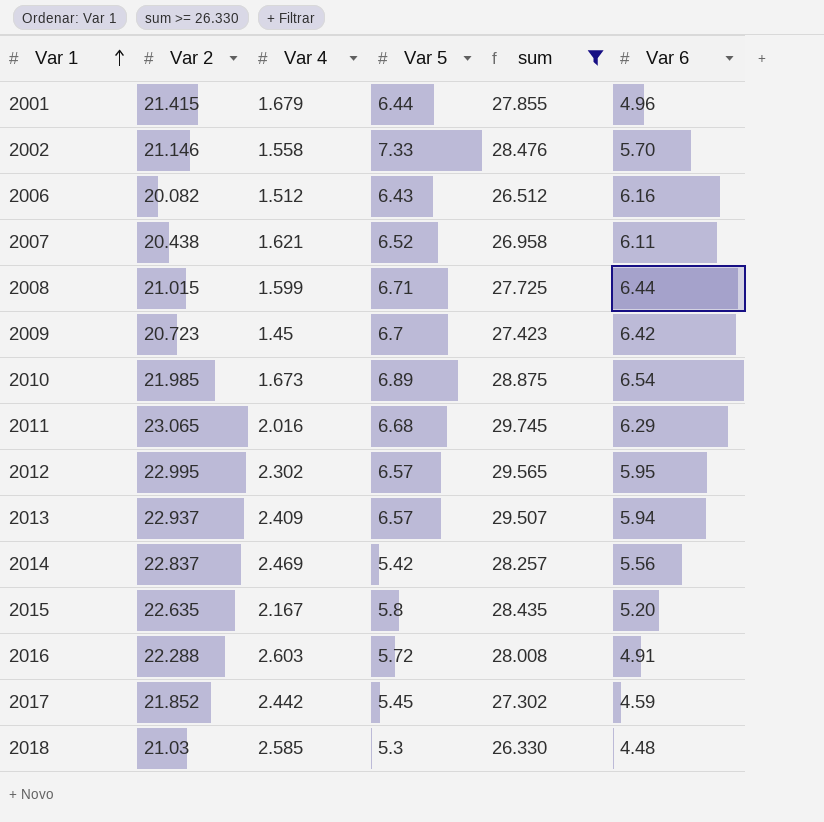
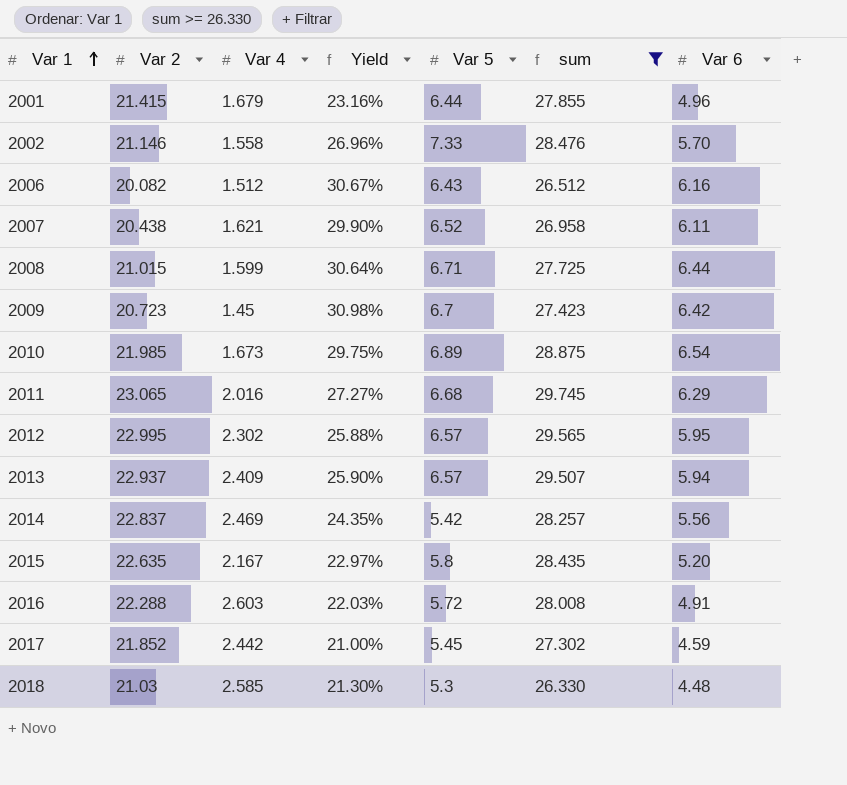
column Yield | formula: none -> [Var 6] / [Var 2]

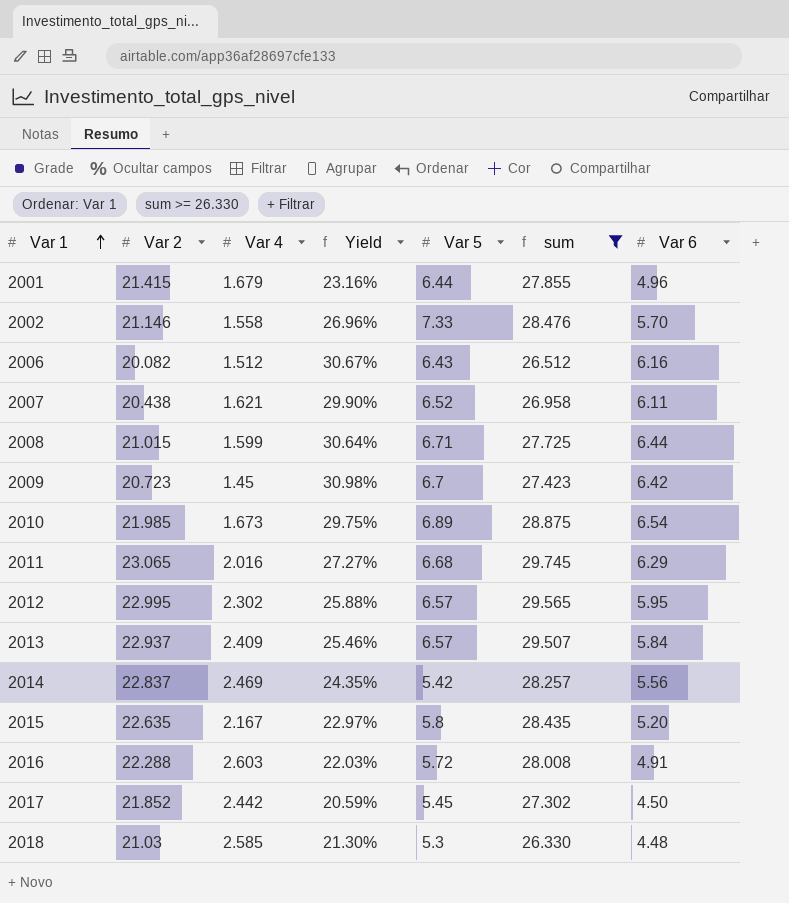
2013 | Yield: 25.90% -> 25.46%
2013 | Var 6: 5.94 -> 5.84
2017 | Yield: 21.00% -> 20.59%
2017 | Var 6: 4.59 -> 4.50

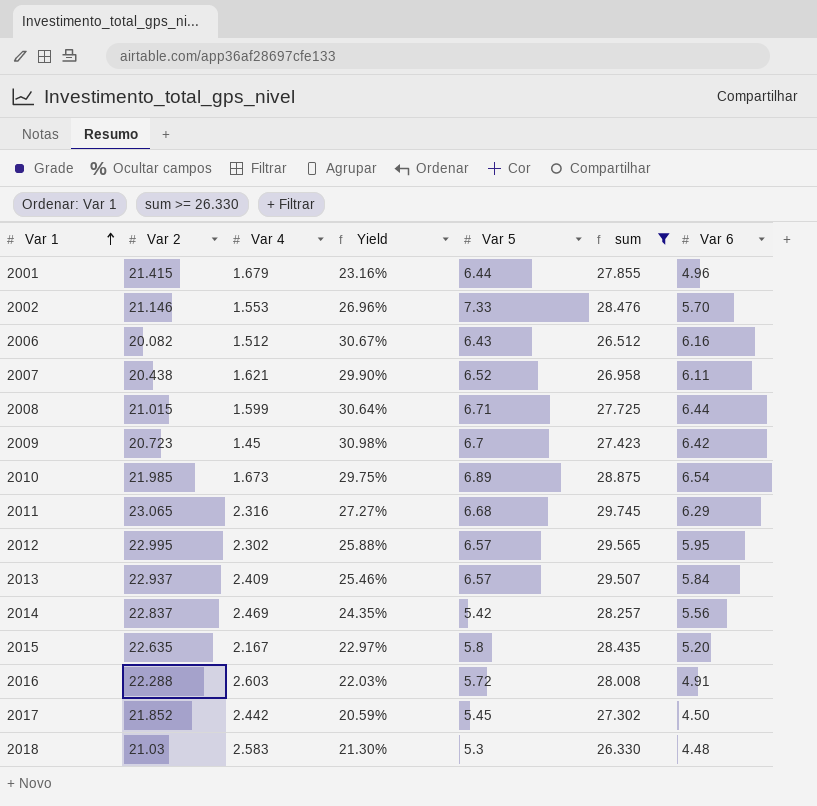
2002 | Var 4: 1.558 -> 1.553
2011 | Var 4: 2.016 -> 2.316
2018 | Var 4: 2.585 -> 2.583

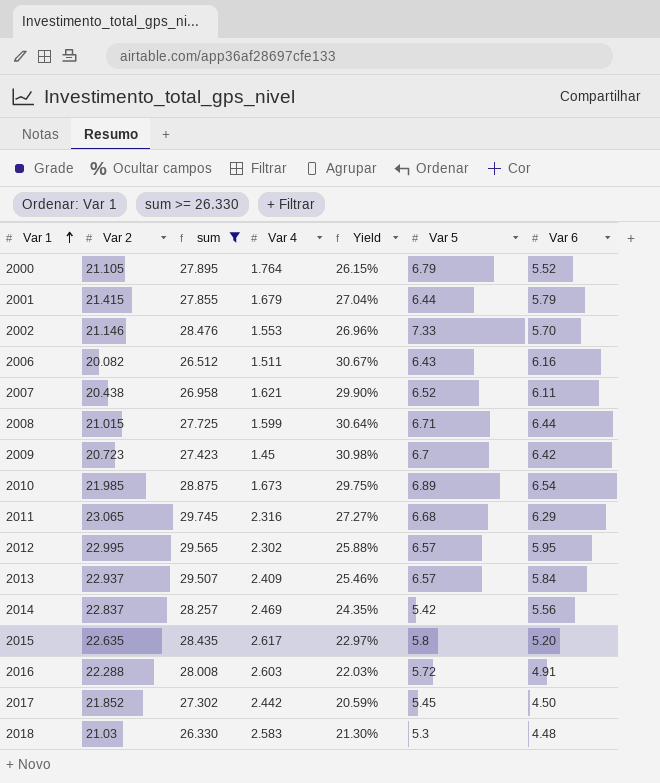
column sum | position: 6 -> 3
row 2000: none -> 21.105 | 27.895 | 1.764 | 26.15% | 6.79 | 5.52
2001 | Yield: 23.16% -> 27.04%
2001 | Var 6: 4.96 -> 5.79
2006 | Var 4: 1.512 -> 1.511
2015 | Var 4: 2.167 -> 2.617

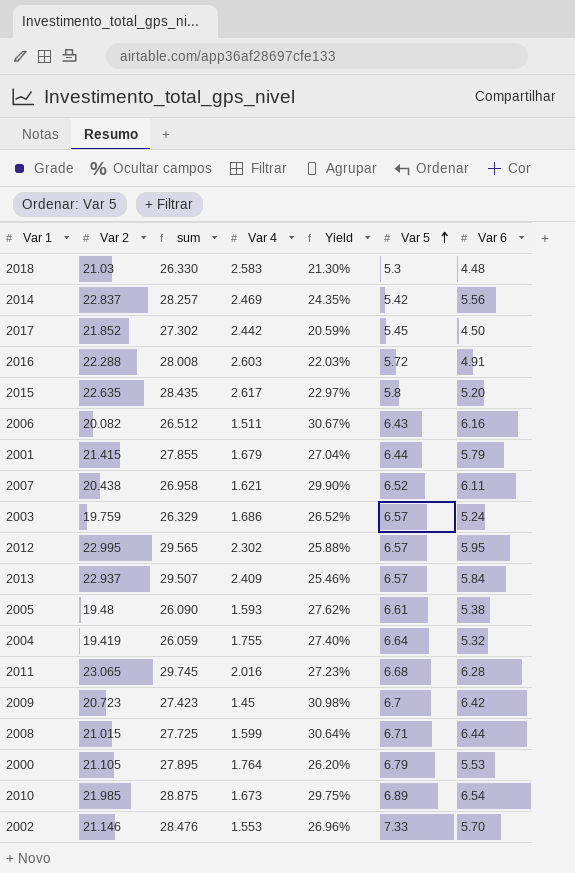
filter: sum >= 26.330 -> none
row order: Var 1 ascending -> Var 5 ascending
2011 | Var 4: 2.316 -> 2.016
2011 | Yield: 27.27% -> 27.23%
2011 | Var 6: 6.29 -> 6.28
2000 | Yield: 26.15% -> 26.20%
2000 | Var 6: 5.52 -> 5.53

